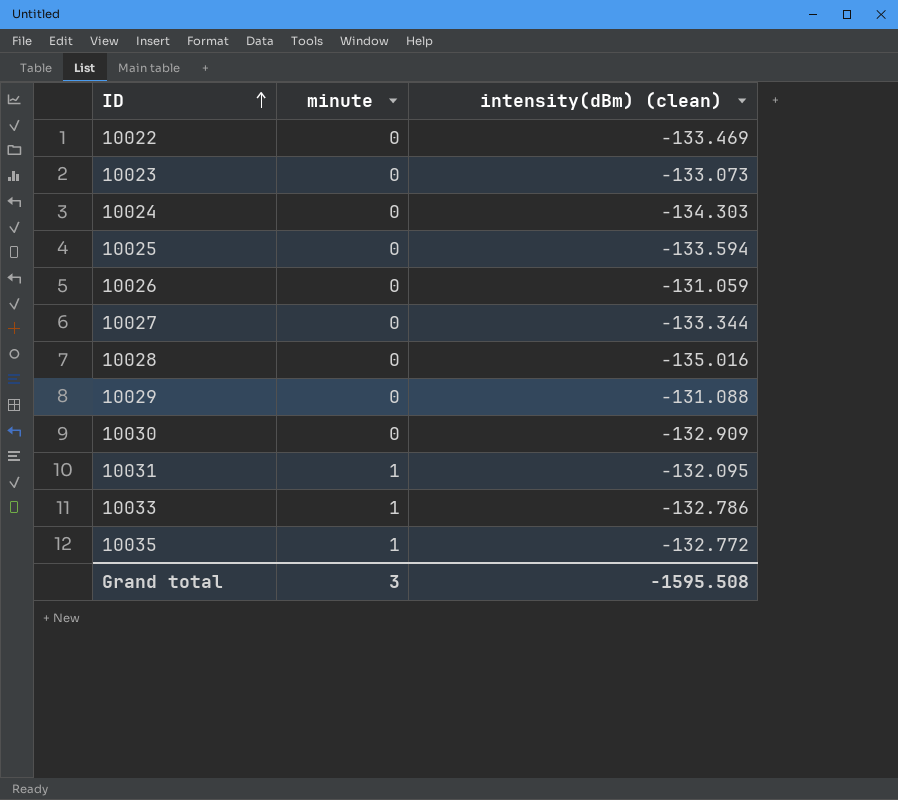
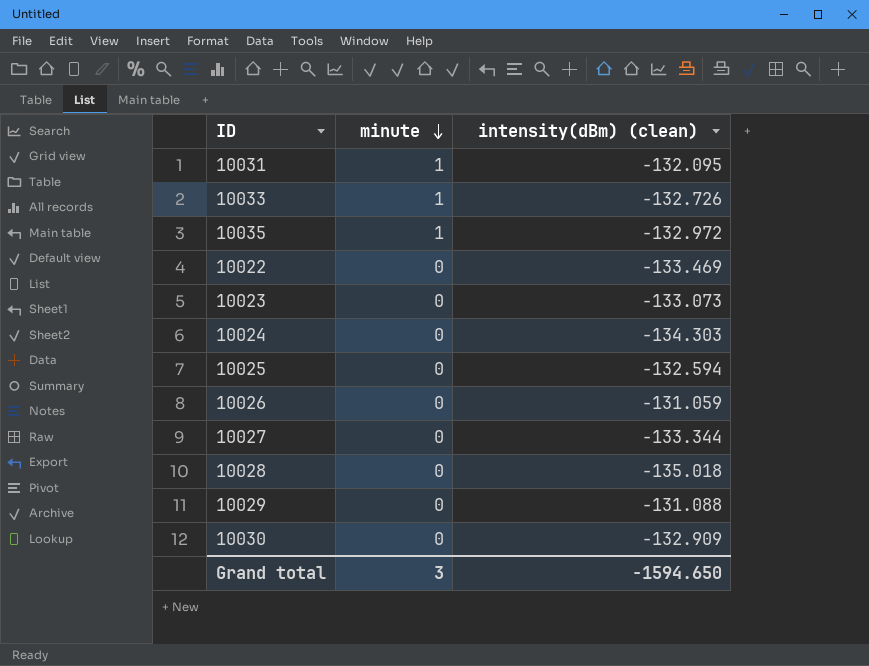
row order: ID ascending -> minute descending
10033 | intensity(dBm) (clean): -132.786 -> -132.726
10035 | intensity(dBm) (clean): -132.772 -> -132.972
10025 | intensity(dBm) (clean): -133.594 -> -132.594
10028 | intensity(dBm) (clean): -135.016 -> -135.018
Grand total | intensity(dBm) (clean): -1595.508 -> -1594.650

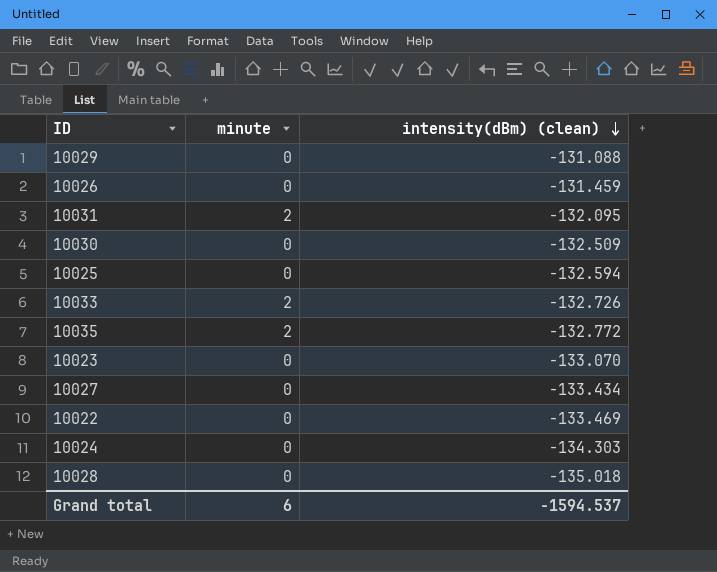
row order: minute descending -> intensity(dBm) (clean) descending
10026 | intensity(dBm) (clean): -131.059 -> -131.459
10031 | minute: 1 -> 2
10030 | intensity(dBm) (clean): -132.909 -> -132.509
10033 | minute: 1 -> 2
10035 | minute: 1 -> 2
10035 | intensity(dBm) (clean): -132.972 -> -132.772
10023 | intensity(dBm) (clean): -133.073 -> -133.070
10027 | intensity(dBm) (clean): -133.344 -> -133.434
Grand total | minute: 3 -> 6
Grand total | intensity(dBm) (clean): -1594.650 -> -1594.537

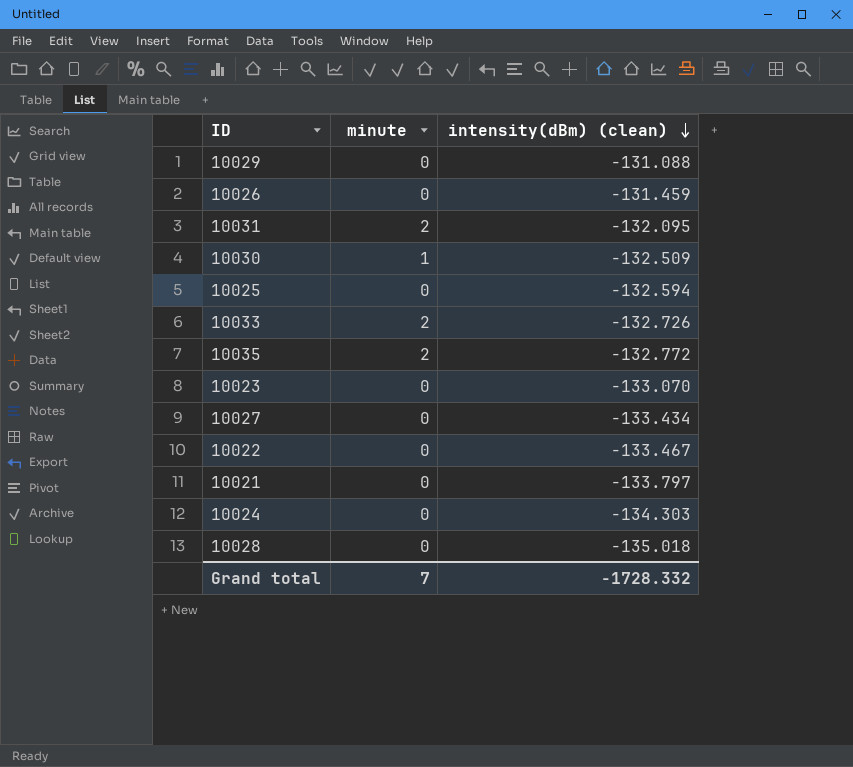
10030 | minute: 0 -> 1
10022 | intensity(dBm) (clean): -133.469 -> -133.467
row 10021: none -> 0 | -133.797
Grand total | minute: 6 -> 7
Grand total | intensity(dBm) (clean): -1594.537 -> -1728.332

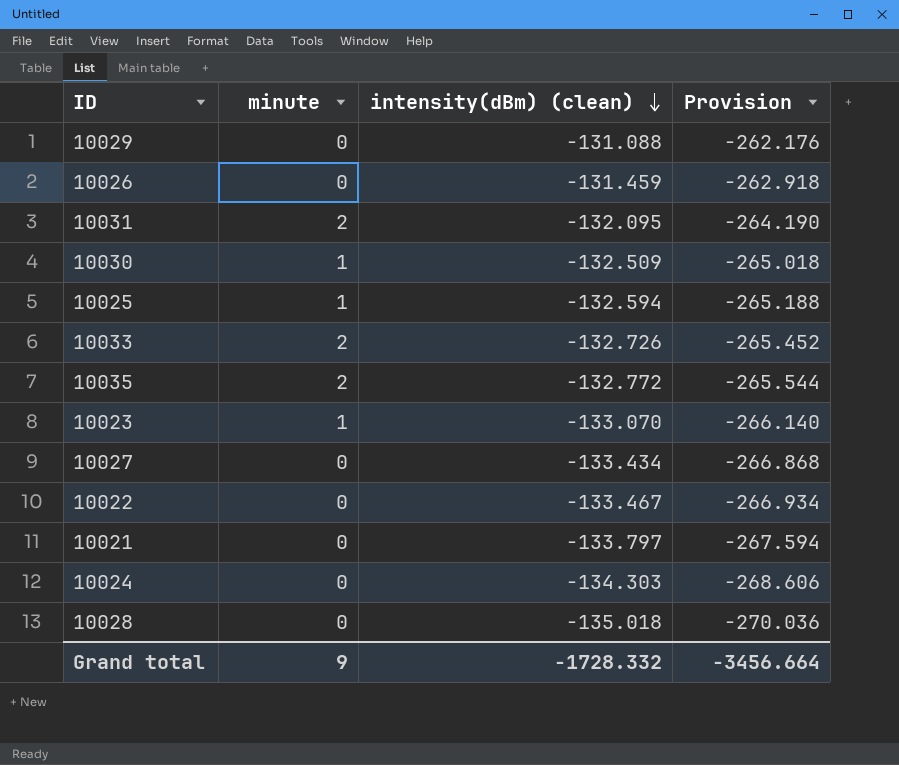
column Provision | formula: none -> [intensity(dBm) (clean)] * 2
10025 | minute: 0 -> 1
10023 | minute: 0 -> 1
Grand total | minute: 7 -> 9

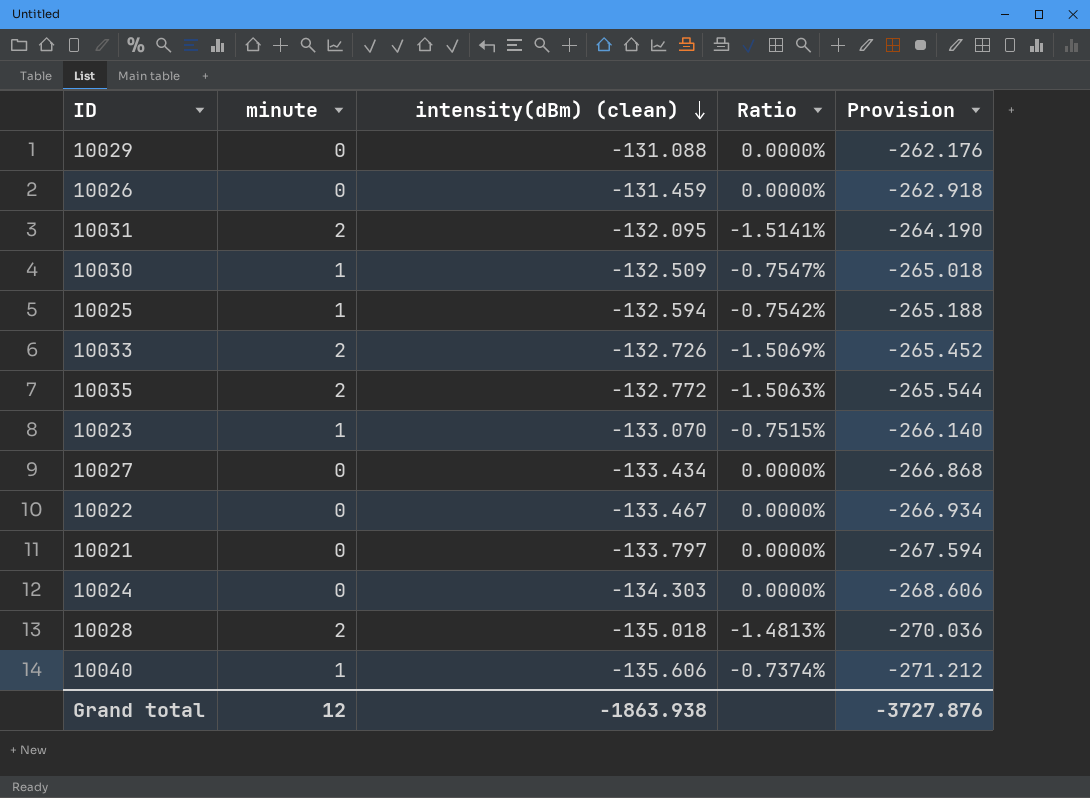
column Ratio | formula: none -> [minute] / [intensity(dBm) (clean)]
10028 | minute: 0 -> 2
row 10040: none -> 1 | -135.606 | -0.7374% | -271.212
Grand total | minute: 9 -> 12
Grand total | intensity(dBm) (clean): -1728.332 -> -1863.938
Grand total | Provision: -3456.664 -> -3727.876

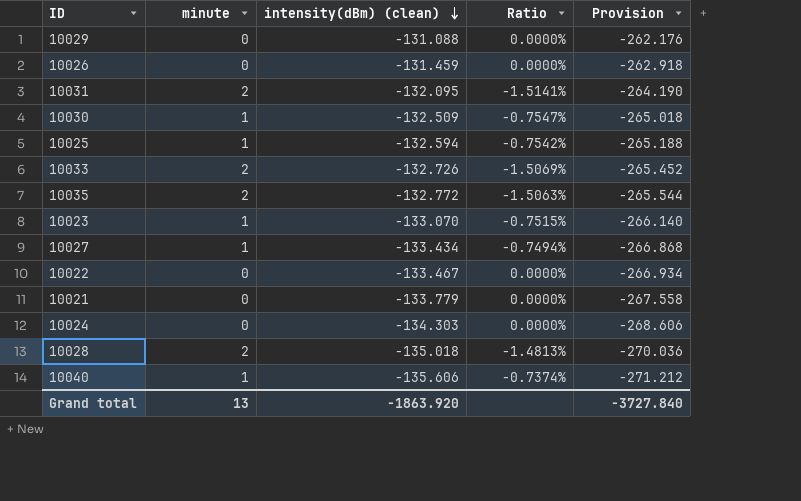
10027 | minute: 0 -> 1
10027 | Ratio: 0.0000% -> -0.7494%
10021 | intensity(dBm) (clean): -133.797 -> -133.779
10021 | Provision: -267.594 -> -267.558
Grand total | minute: 12 -> 13
Grand total | intensity(dBm) (clean): -1863.938 -> -1863.920
Grand total | Provision: -3727.876 -> -3727.840

